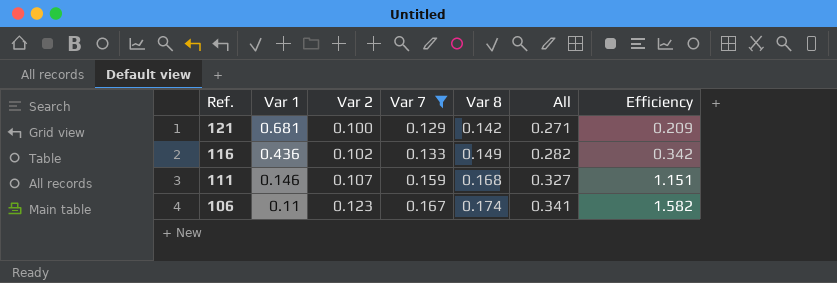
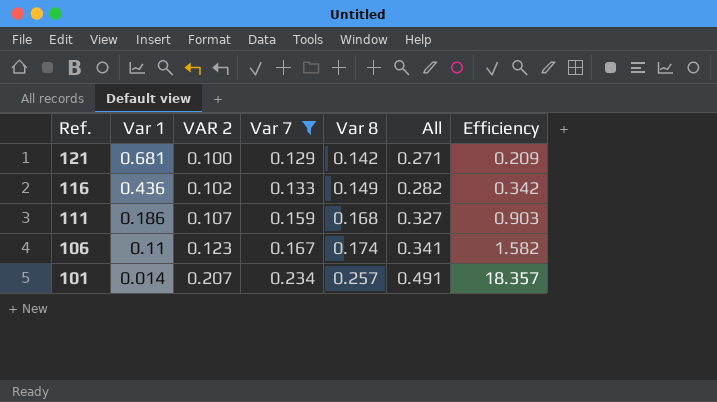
column name: Var 2 -> VAR 2
111 | Var 1: 0.146 -> 0.186
111 | Efficiency: 1.151 -> 0.903
row 101: none -> 0.014 | 0.207 | 0.234 | 0.257 | 0.491 | 18.357

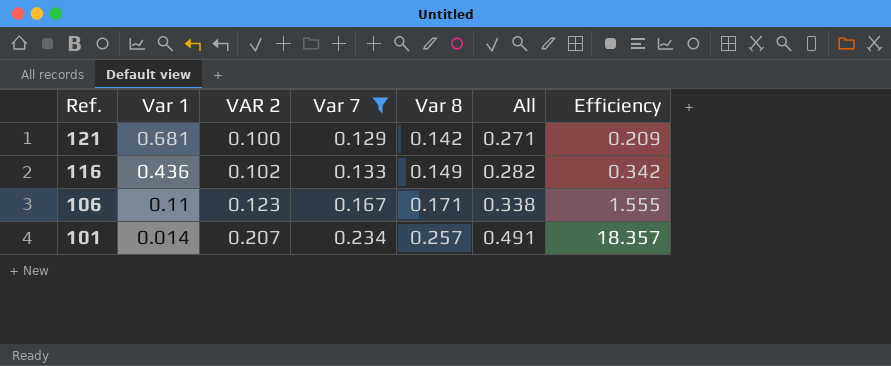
row 111: 0.186 | 0.107 | 0.159 | 0.168 | 0.327 | 0.903 -> none
106 | Var 8: 0.174 -> 0.171
106 | All: 0.341 -> 0.338
106 | Efficiency: 1.582 -> 1.555

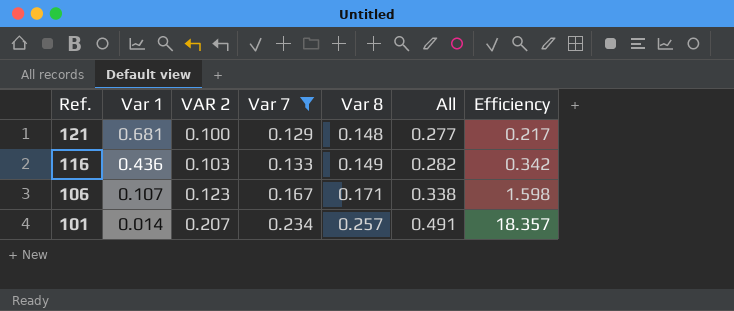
121 | Var 8: 0.142 -> 0.148
121 | All: 0.271 -> 0.277
121 | Efficiency: 0.209 -> 0.217
116 | VAR 2: 0.102 -> 0.103
106 | Var 1: 0.11 -> 0.107
106 | Efficiency: 1.555 -> 1.598

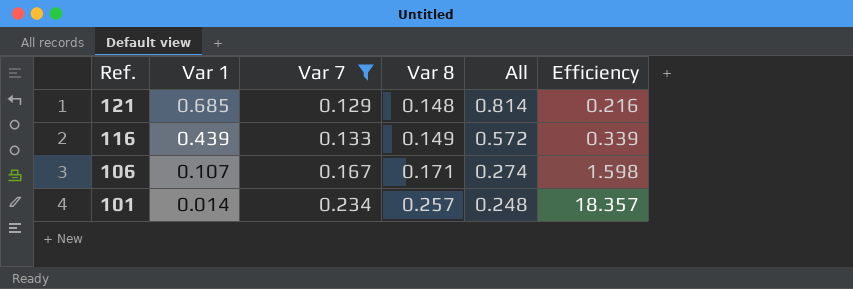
column VAR 2 | position: 3 -> none
column All | formula: [Var 7] + [Var 8] -> [Var 1] + [Var 7]
121 | Var 1: 0.681 -> 0.685
121 | Efficiency: 0.217 -> 0.216
116 | Var 1: 0.436 -> 0.439
116 | Efficiency: 0.342 -> 0.339

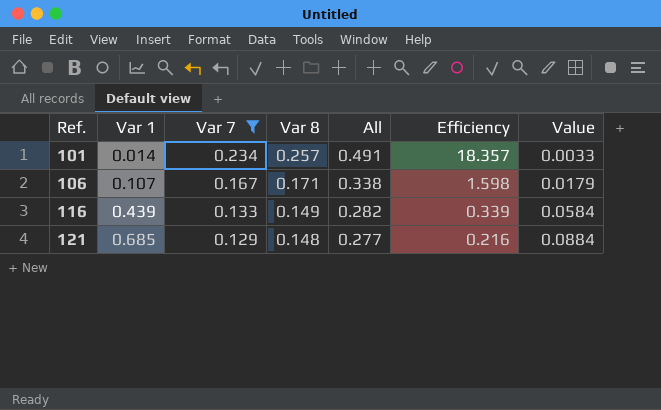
row order: Ref. descending -> Ref. ascending
column All | formula: [Var 1] + [Var 7] -> [Var 7] + [Var 8]
column Value | formula: none -> [Var 1] * [Var 7]

